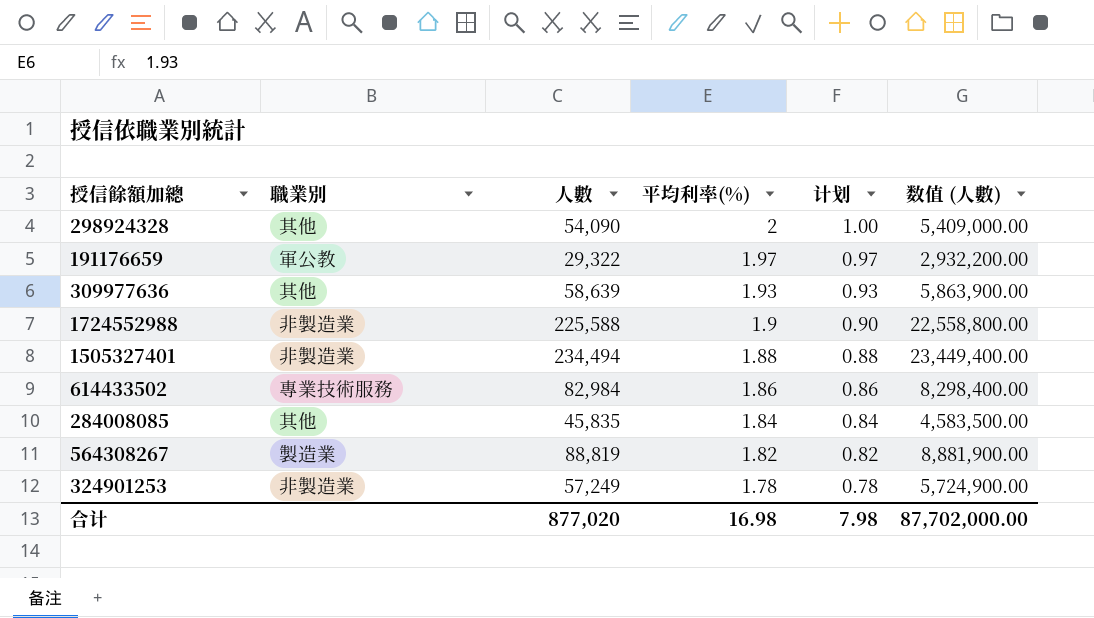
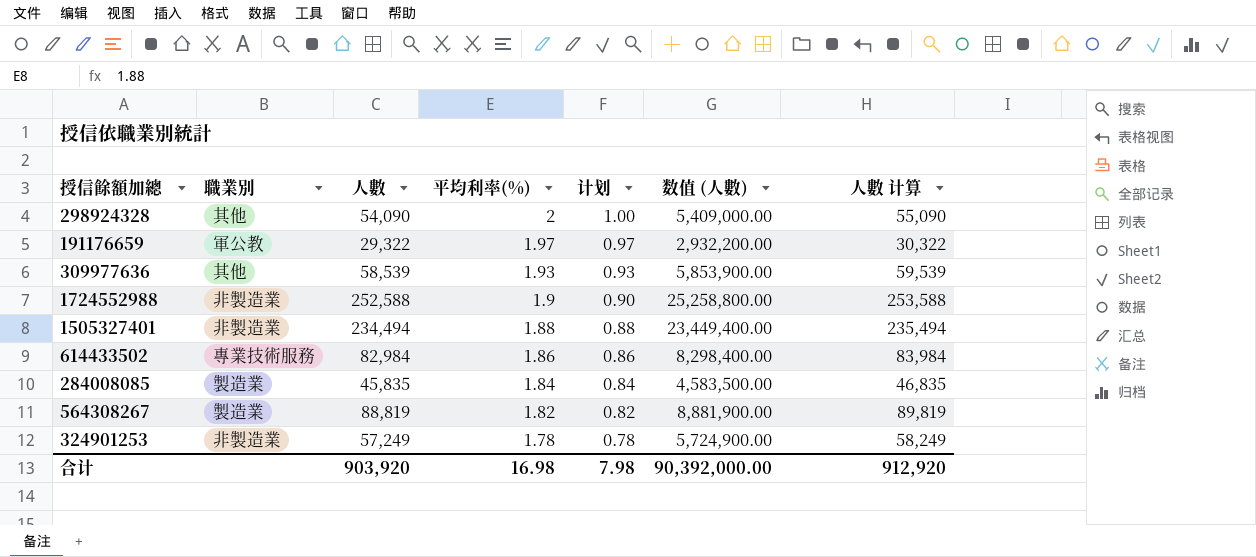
column 人數 计算 | formula: none -> [人數] + 1000
309977636 | 人數: 58,639 -> 58,539
309977636 | 数值 (人數): 5,863,900.00 -> 5,853,900.00
1724552988 | 人數: 225,588 -> 252,588
1724552988 | 数值 (人數): 22,558,800.00 -> 25,258,800.00
284008085 | 職業別: 其他 -> 製造業
合计 | 人數: 877,020 -> 903,920
合计 | 数值 (人數): 87,702,000.00 -> 90,392,000.00

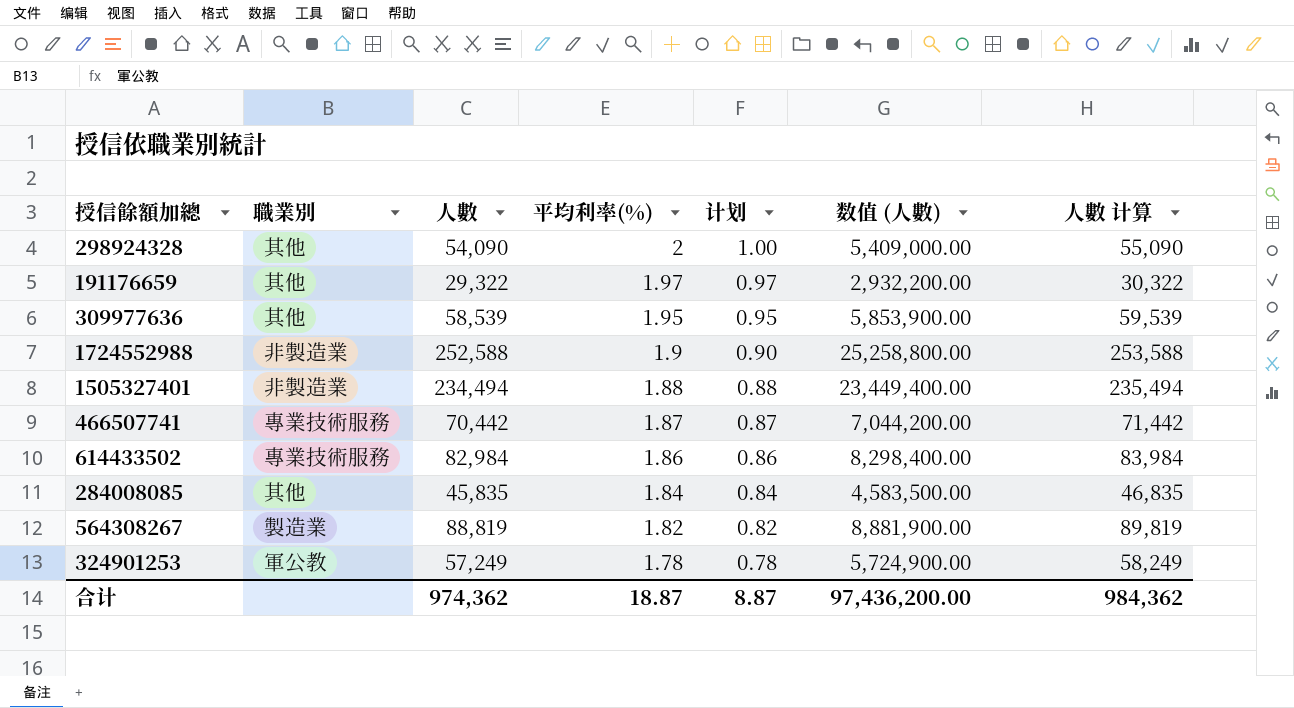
191176659 | 職業別: 軍公教 -> 其他
309977636 | 平均利率(%): 1.93 -> 1.95
309977636 | 计划: 0.93 -> 0.95
row 466507741: none -> 專業技術服務 | 70,442 | 1.87 | 0.87 | 7,044,200.00 | 71,442
284008085 | 職業別: 製造業 -> 其他
324901253 | 職業別: 非製造業 -> 軍公教
合计 | 人數: 903,920 -> 974,362
合计 | 平均利率(%): 16.98 -> 18.87
合计 | 计划: 7.98 -> 8.87
合计 | 数值 (人數): 90,392,000.00 -> 97,436,200.00
合计 | 人數 计算: 912,920 -> 984,362

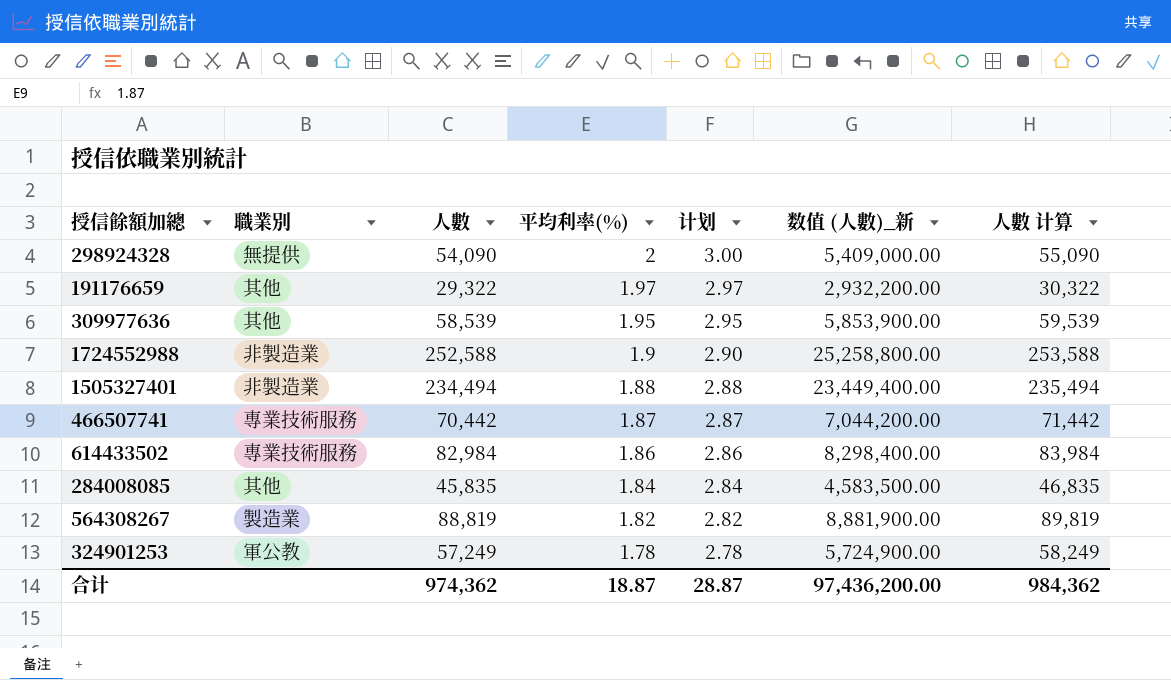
column 计划 | formula: [平均利率(%)] - 1 -> [平均利率(%)] + 1
column name: 数值 (人數) -> 数值 (人數)_新
298924328 | 職業別: 其他 -> 無提供
合计 | 计划: 8.87 -> 28.87

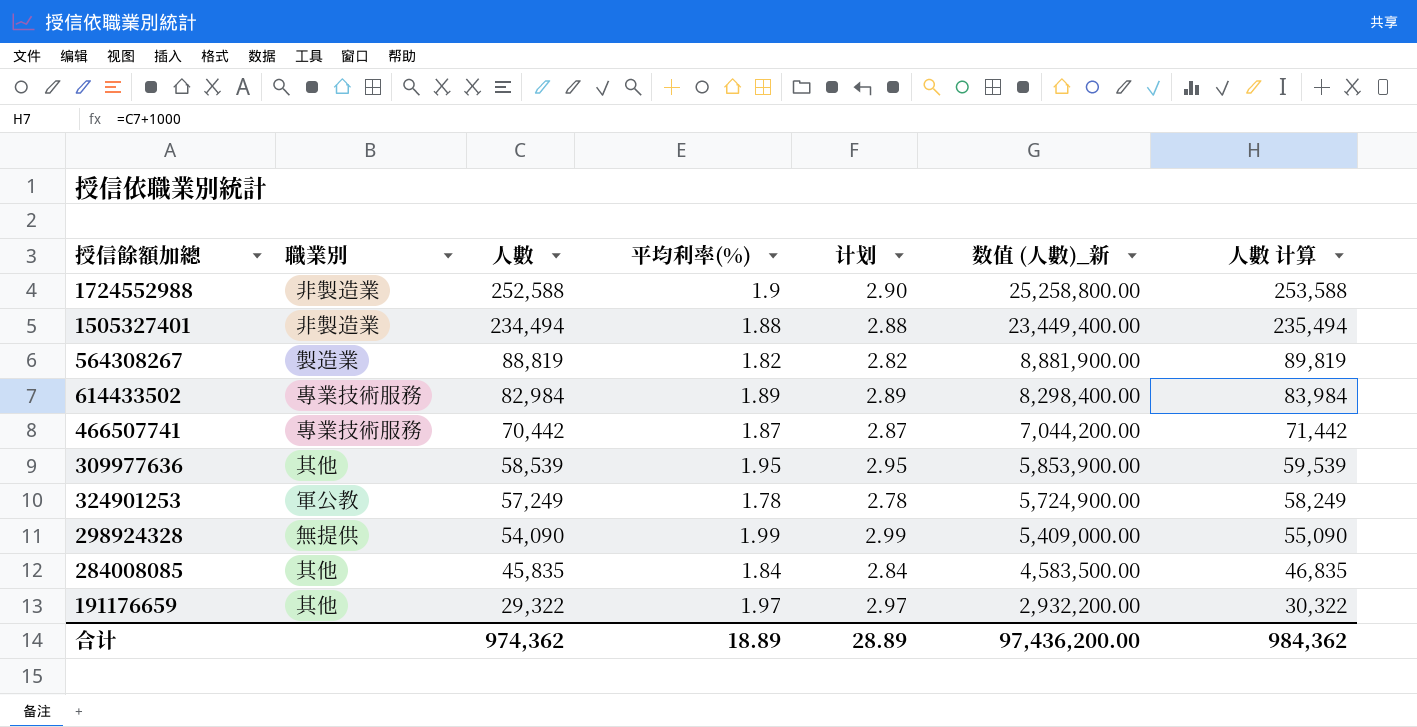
row order: 平均利率(%) descending -> 人數 descending
614433502 | 平均利率(%): 1.86 -> 1.89
614433502 | 计划: 2.86 -> 2.89
298924328 | 平均利率(%): 2 -> 1.99
298924328 | 计划: 3.00 -> 2.99
合计 | 平均利率(%): 18.87 -> 18.89
合计 | 计划: 28.87 -> 28.89

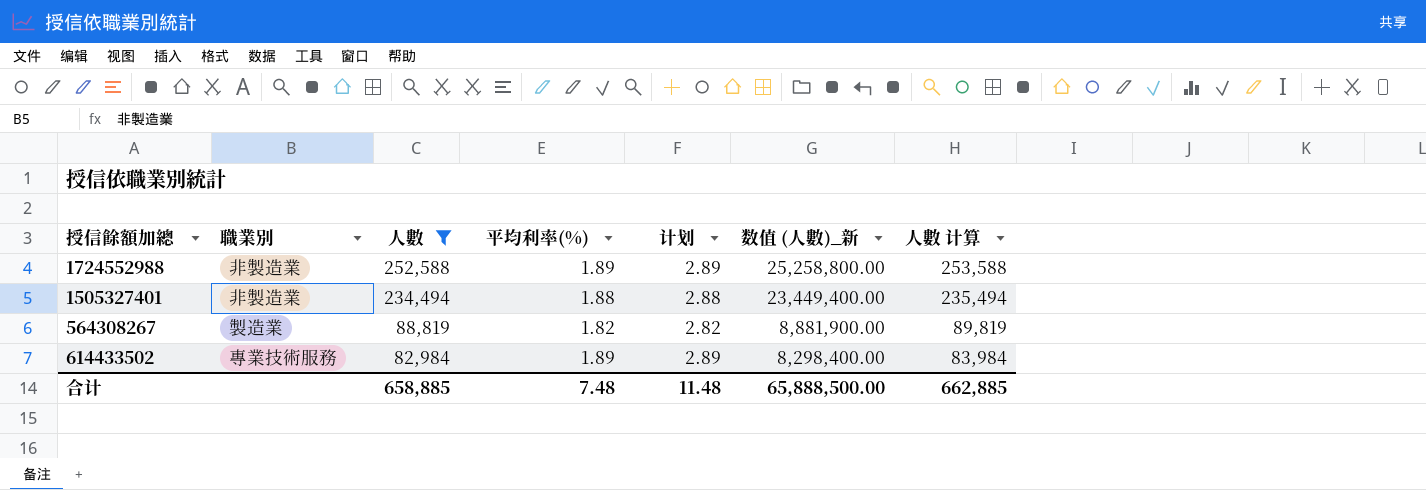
filter: none -> 人數 >= 82,984
1724552988 | 平均利率(%): 1.9 -> 1.89
1724552988 | 计划: 2.90 -> 2.89
合计 | 人數: 974,362 -> 658,885
合计 | 平均利率(%): 18.89 -> 7.48
合计 | 计划: 28.89 -> 11.48
合计 | 数值 (人數)_新: 97,436,200.00 -> 65,888,500.00
合计 | 人數 计算: 984,362 -> 662,885

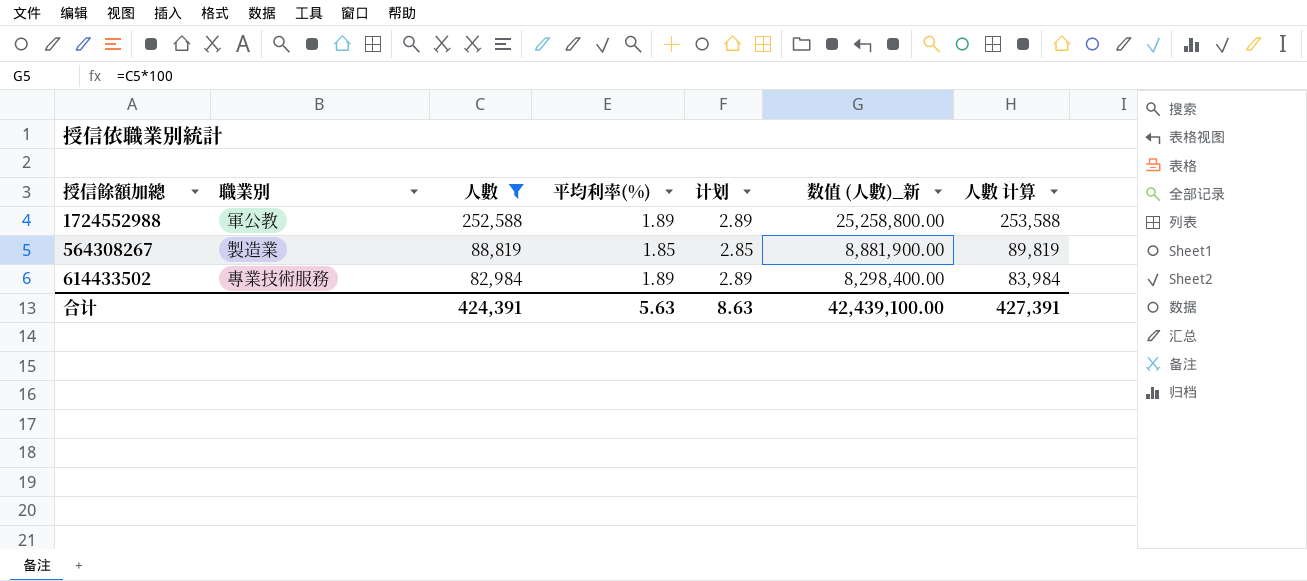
row 1505327401: 非製造業 | 234,494 | 1.88 | 2.88 | 23,449,400.00 | 235,494 -> none
1724552988 | 職業別: 非製造業 -> 軍公教
564308267 | 平均利率(%): 1.82 -> 1.85
564308267 | 计划: 2.82 -> 2.85
合计 | 人數: 658,885 -> 424,391
合计 | 平均利率(%): 7.48 -> 5.63
合计 | 计划: 11.48 -> 8.63
合计 | 数值 (人數)_新: 65,888,500.00 -> 42,439,100.00
合计 | 人數 计算: 662,885 -> 427,391

